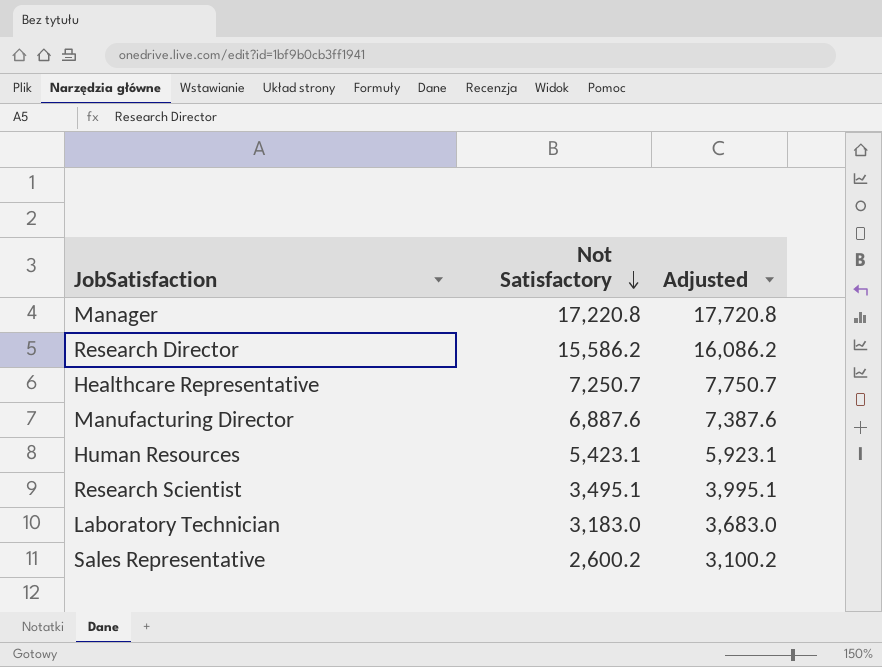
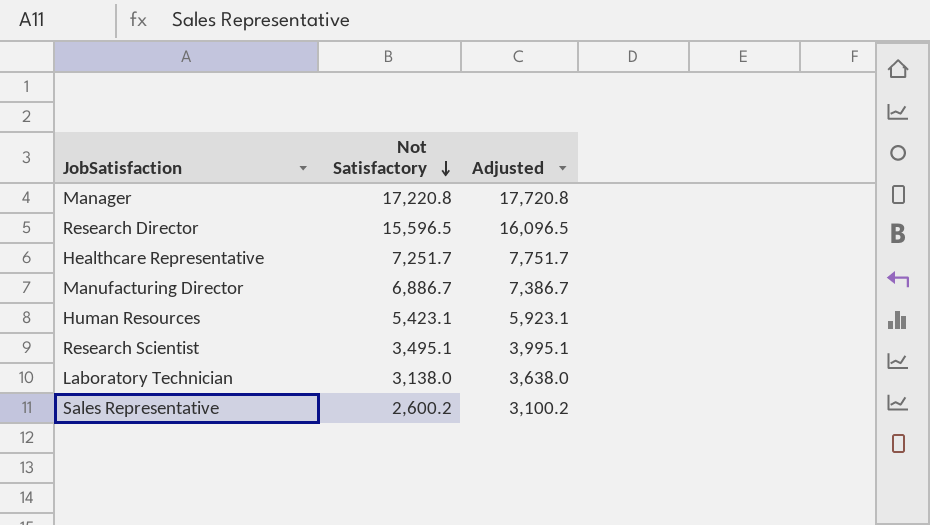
Research Director | Not Satisfactory: 15,586.2 -> 15,596.5
Research Director | Adjusted: 16,086.2 -> 16,096.5
Healthcare Representative | Not Satisfactory: 7,250.7 -> 7,251.7
Healthcare Representative | Adjusted: 7,750.7 -> 7,751.7
Manufacturing Director | Not Satisfactory: 6,887.6 -> 6,886.7
Manufacturing Director | Adjusted: 7,387.6 -> 7,386.7
Laboratory Technician | Not Satisfactory: 3,183.0 -> 3,138.0
Laboratory Technician | Adjusted: 3,683.0 -> 3,638.0

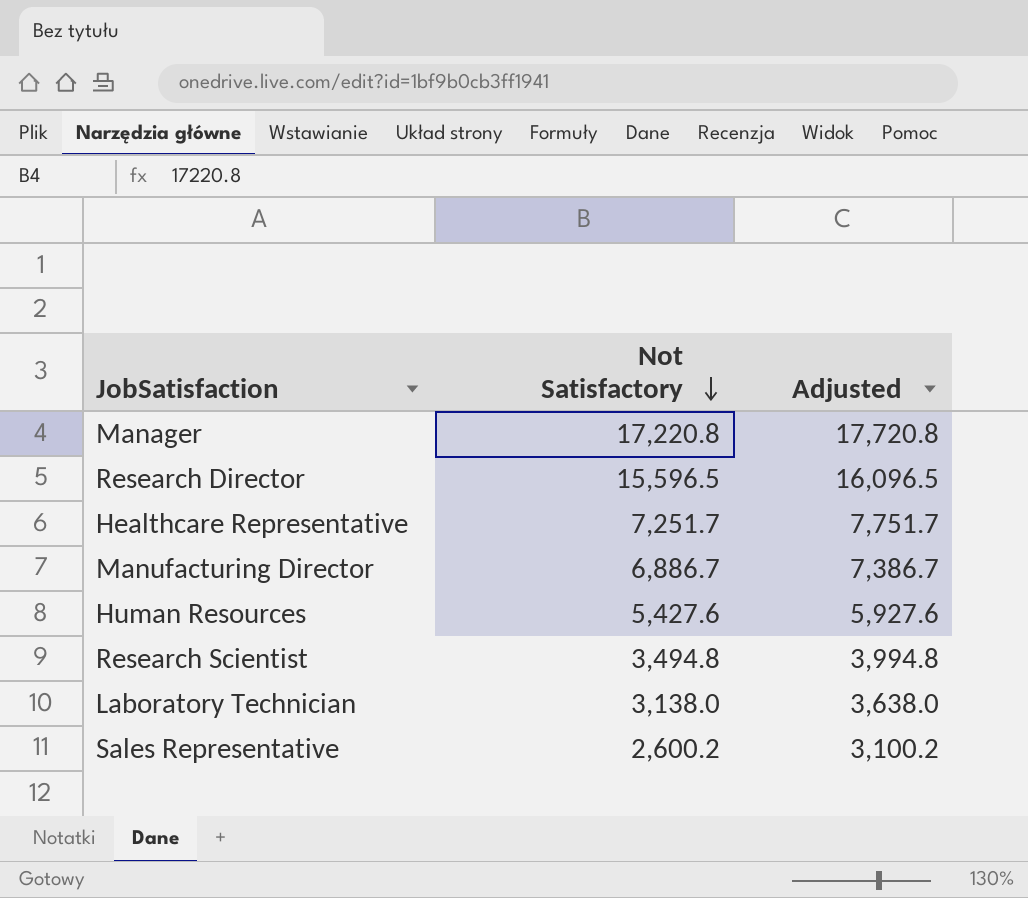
Human Resources | Not Satisfactory: 5,423.1 -> 5,427.6
Human Resources | Adjusted: 5,923.1 -> 5,927.6
Research Scientist | Not Satisfactory: 3,495.1 -> 3,494.8
Research Scientist | Adjusted: 3,995.1 -> 3,994.8

